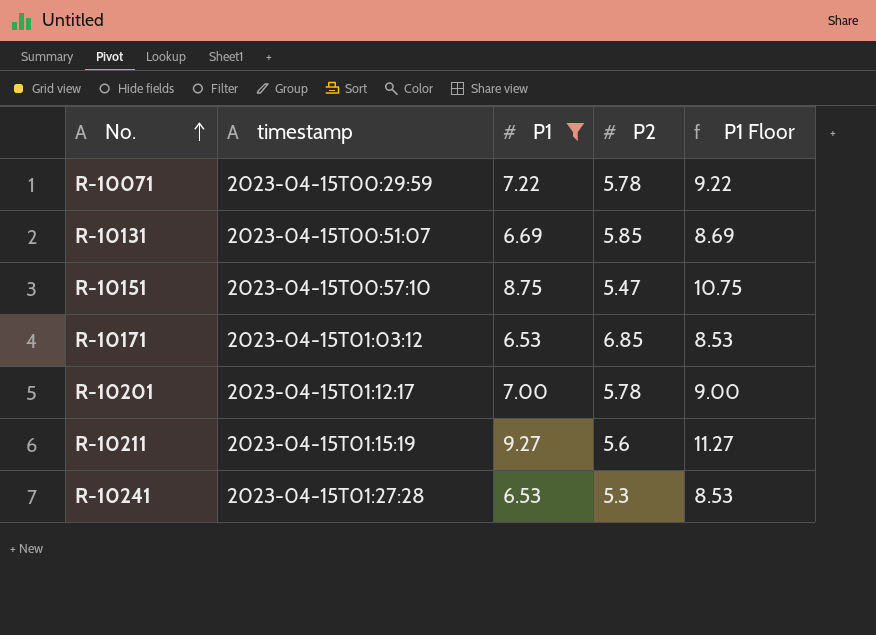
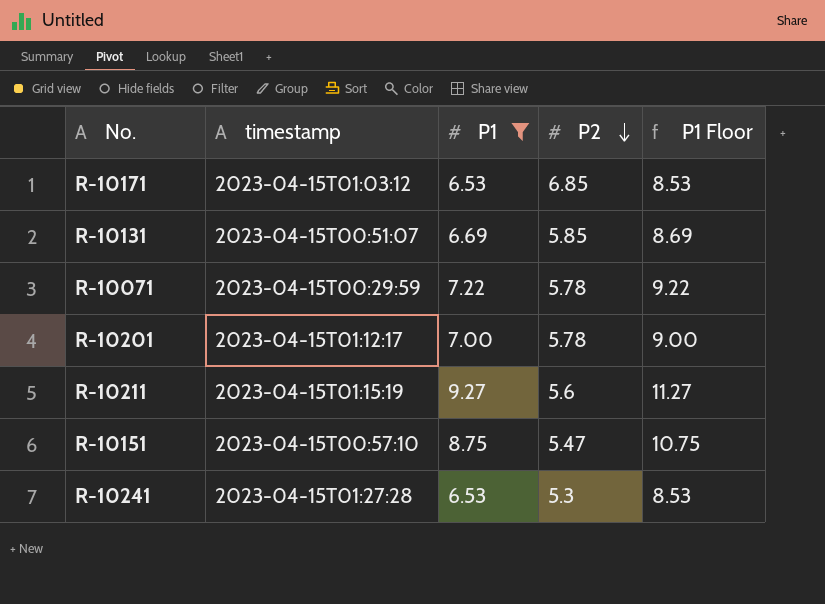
row order: No. ascending -> P2 descending

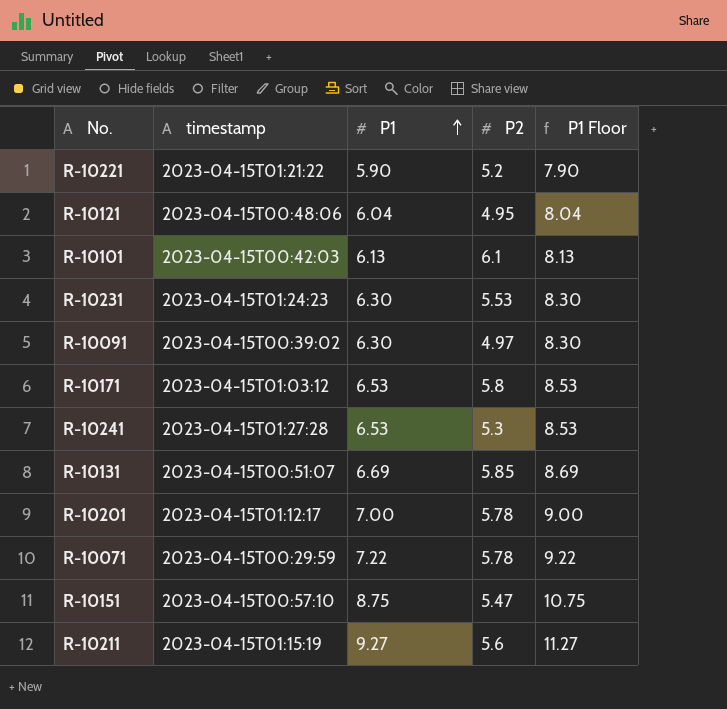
filter: P1 >= 6.53 -> none
row order: P2 descending -> P1 ascending
R-10171 | P2: 6.85 -> 5.8

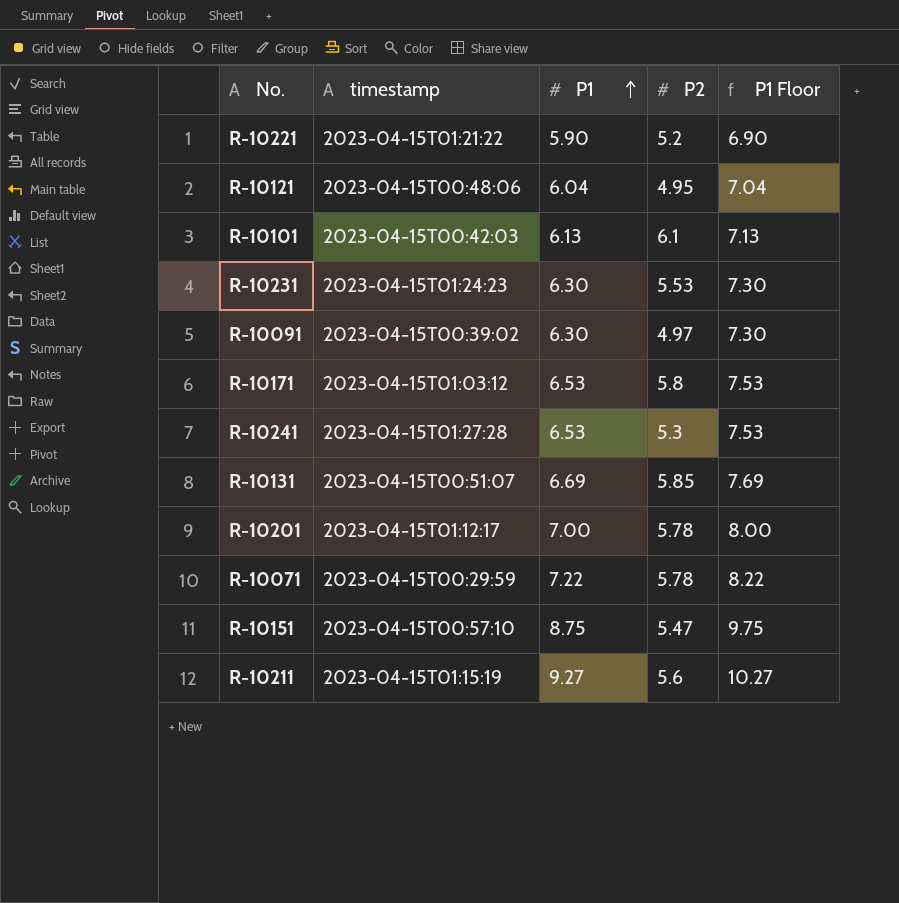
column P1 Floor | formula: [P1] + 2 -> [P1] + 1

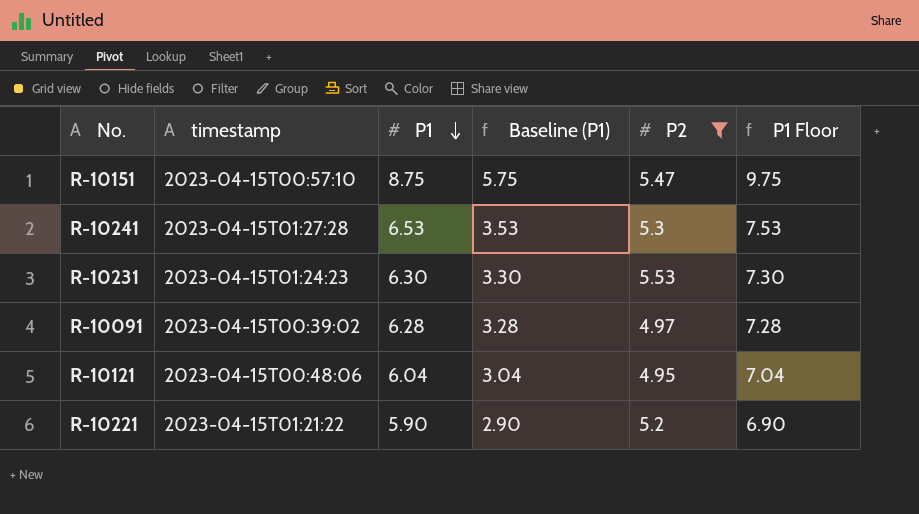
filter: none -> P2 <= 5.53
row order: P1 ascending -> P1 descending
column Baseline (P1) | formula: none -> [P1] - 3
R-10091 | P1: 6.30 -> 6.28
R-10091 | P1 Floor: 7.30 -> 7.28

